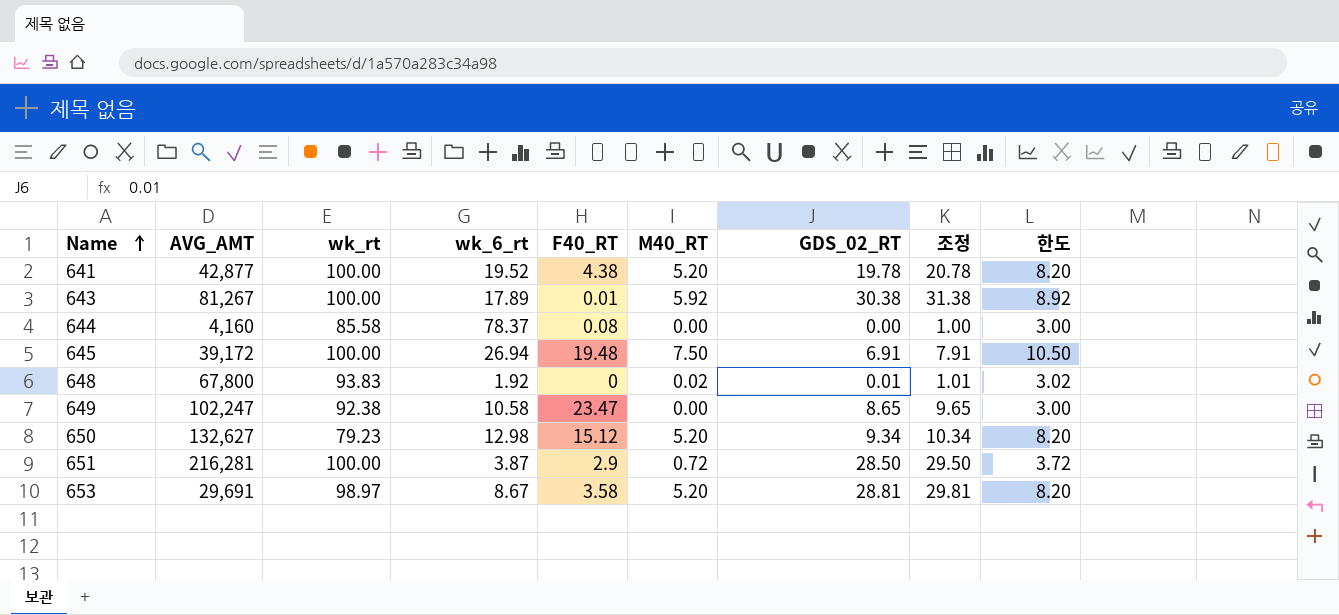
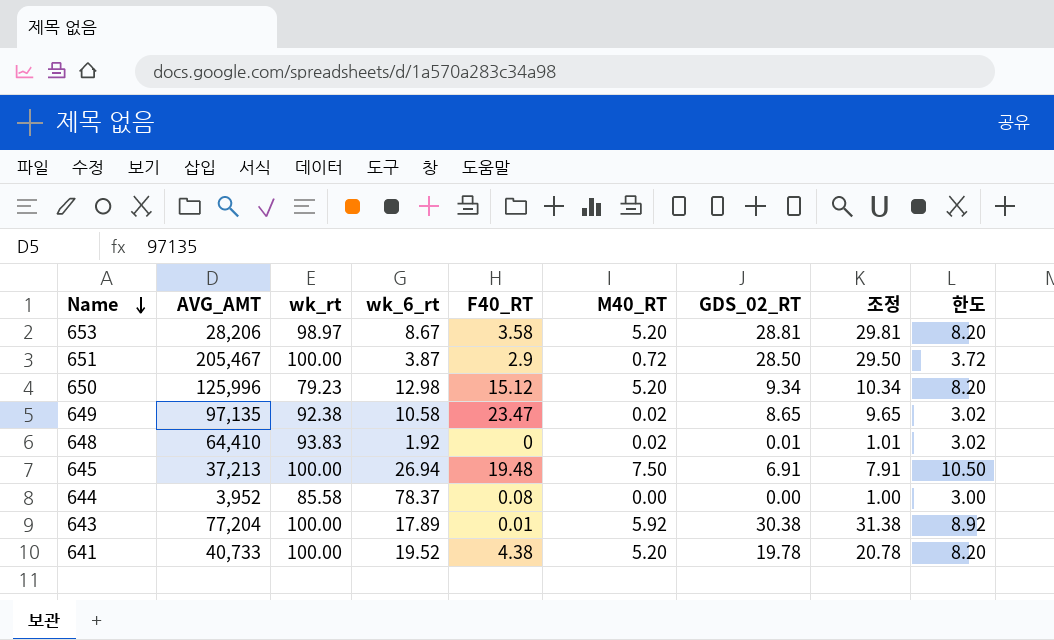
row order: Name ascending -> Name descending
653 | AVG_AMT: 29,691 -> 28,206
651 | AVG_AMT: 216,281 -> 205,467
650 | AVG_AMT: 132,627 -> 125,996
649 | AVG_AMT: 102,247 -> 97,135
649 | M40_RT: 0.00 -> 0.02
649 | 한도: 3.00 -> 3.02
648 | AVG_AMT: 67,800 -> 64,410
645 | AVG_AMT: 39,172 -> 37,213
644 | AVG_AMT: 4,160 -> 3,952
643 | AVG_AMT: 81,267 -> 77,204
641 | AVG_AMT: 42,877 -> 40,733

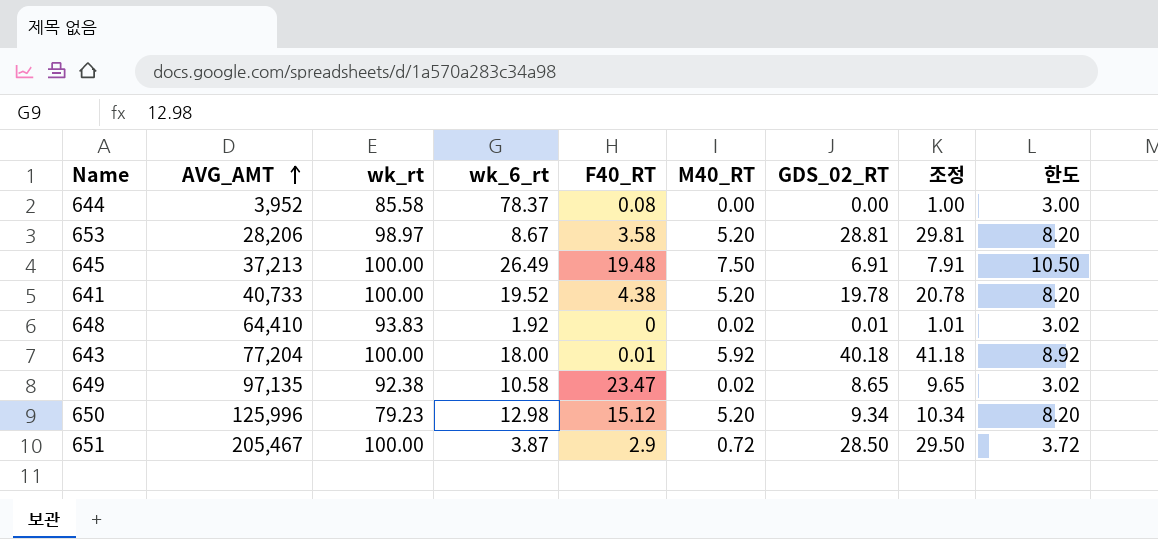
row order: Name descending -> AVG_AMT ascending
645 | wk_6_rt: 26.94 -> 26.49
643 | wk_6_rt: 17.89 -> 18.00
643 | GDS_02_RT: 30.38 -> 40.18
643 | 조정: 31.38 -> 41.18

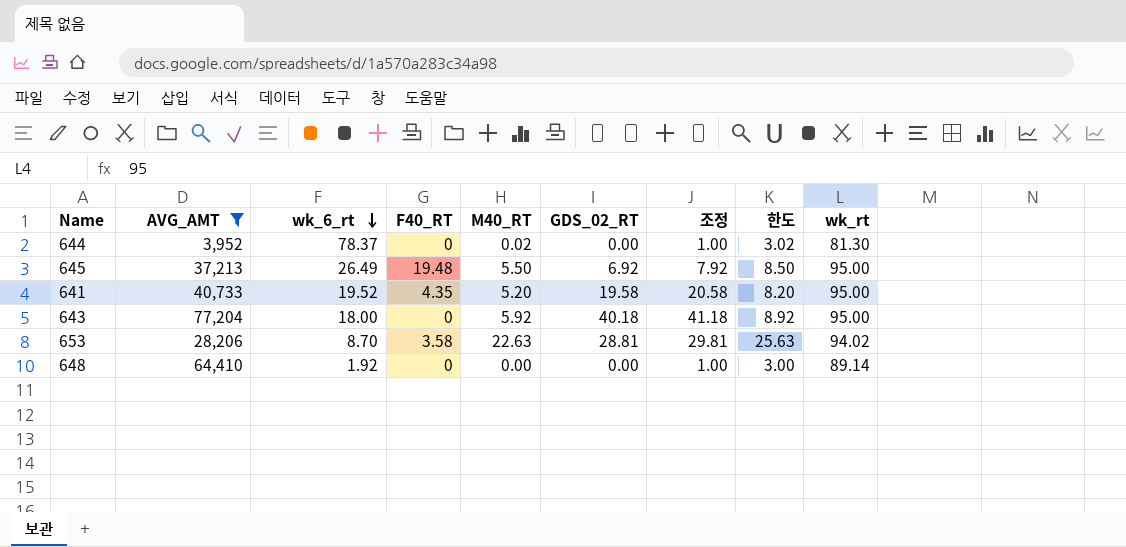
filter: none -> AVG_AMT <= 77,204
row order: AVG_AMT ascending -> wk_6_rt descending
column wk_rt | position: 3 -> 9
644 | F40_RT: 0.08 -> 0
644 | M40_RT: 0.00 -> 0.02
644 | 한도: 3.00 -> 3.02
644 | wk_rt: 85.58 -> 81.30
645 | M40_RT: 7.50 -> 5.50
645 | GDS_02_RT: 6.91 -> 6.92
645 | 조정: 7.91 -> 7.92
645 | 한도: 10.50 -> 8.50
645 | wk_rt: 100.00 -> 95.00
641 | F40_RT: 4.38 -> 4.35
641 | GDS_02_RT: 19.78 -> 19.58
641 | 조정: 20.78 -> 20.58
641 | wk_rt: 100.00 -> 95.00
643 | F40_RT: 0.01 -> 0
643 | wk_rt: 100.00 -> 95.00
653 | wk_6_rt: 8.67 -> 8.70
653 | M40_RT: 5.20 -> 22.63
653 | 한도: 8.20 -> 25.63
653 | wk_rt: 98.97 -> 94.02
648 | M40_RT: 0.02 -> 0.00
648 | GDS_02_RT: 0.01 -> 0.00
648 | 조정: 1.01 -> 1.00
648 | 한도: 3.02 -> 3.00
648 | wk_rt: 93.83 -> 89.14

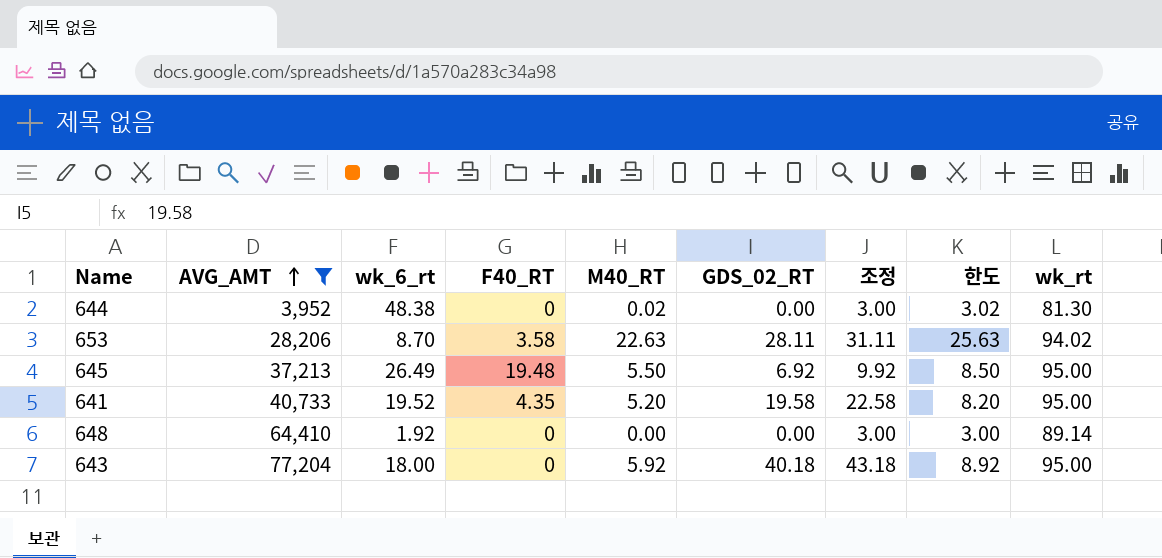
row order: wk_6_rt descending -> AVG_AMT ascending
column 조정 | formula: [GDS_02_RT] + 1 -> [GDS_02_RT] + 3
644 | wk_6_rt: 78.37 -> 48.38
653 | GDS_02_RT: 28.81 -> 28.11

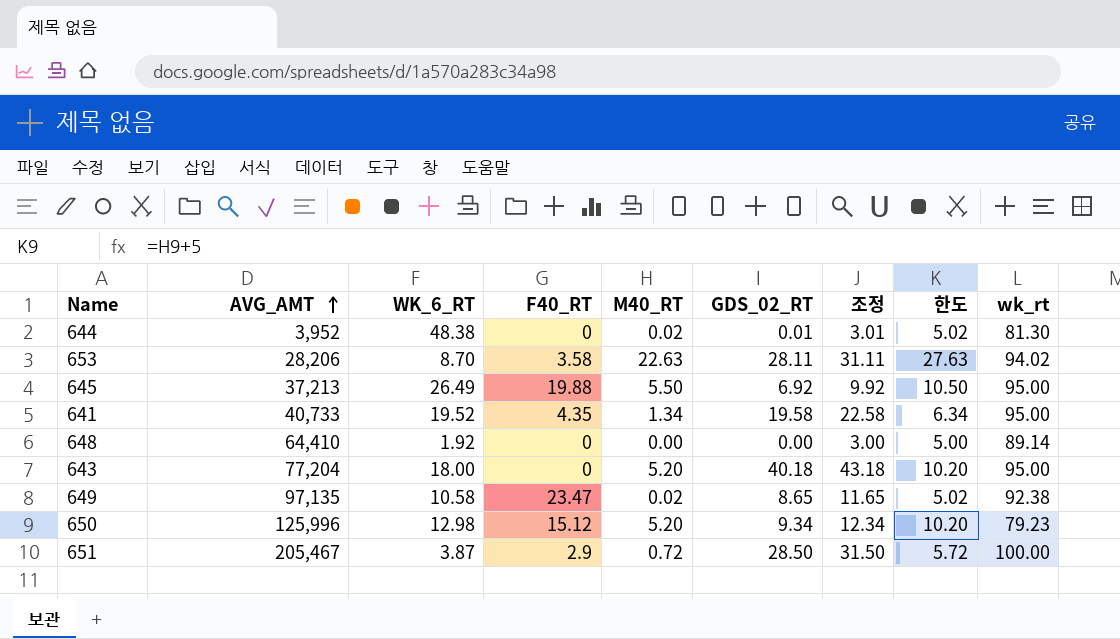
filter: AVG_AMT <= 77,204 -> none
column name: wk_6_rt -> WK_6_RT
column 한도 | formula: [M40_RT] + 3 -> [M40_RT] + 5
644 | GDS_02_RT: 0.00 -> 0.01
644 | 조정: 3.00 -> 3.01
645 | F40_RT: 19.48 -> 19.88
641 | M40_RT: 5.20 -> 1.34
643 | M40_RT: 5.92 -> 5.20

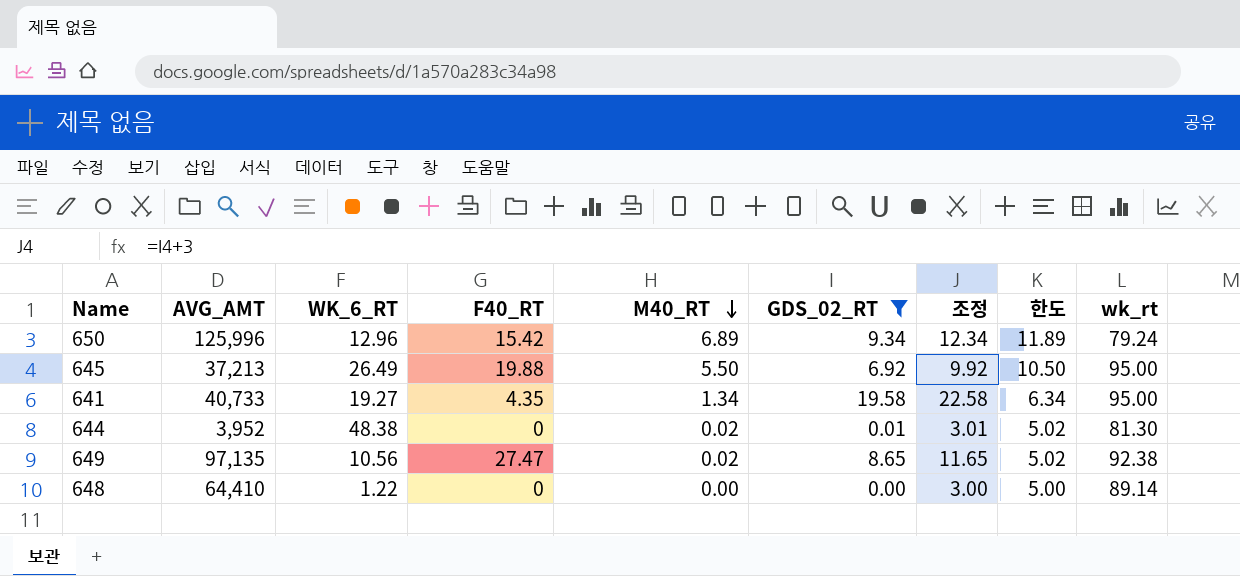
filter: none -> GDS_02_RT <= 19.58
row order: AVG_AMT ascending -> M40_RT descending
650 | WK_6_RT: 12.98 -> 12.96
650 | F40_RT: 15.12 -> 15.42
650 | M40_RT: 5.20 -> 6.89
650 | 한도: 10.20 -> 11.89
650 | wk_rt: 79.23 -> 79.24
641 | WK_6_RT: 19.52 -> 19.27
649 | WK_6_RT: 10.58 -> 10.56
649 | F40_RT: 23.47 -> 27.47
648 | WK_6_RT: 1.92 -> 1.22

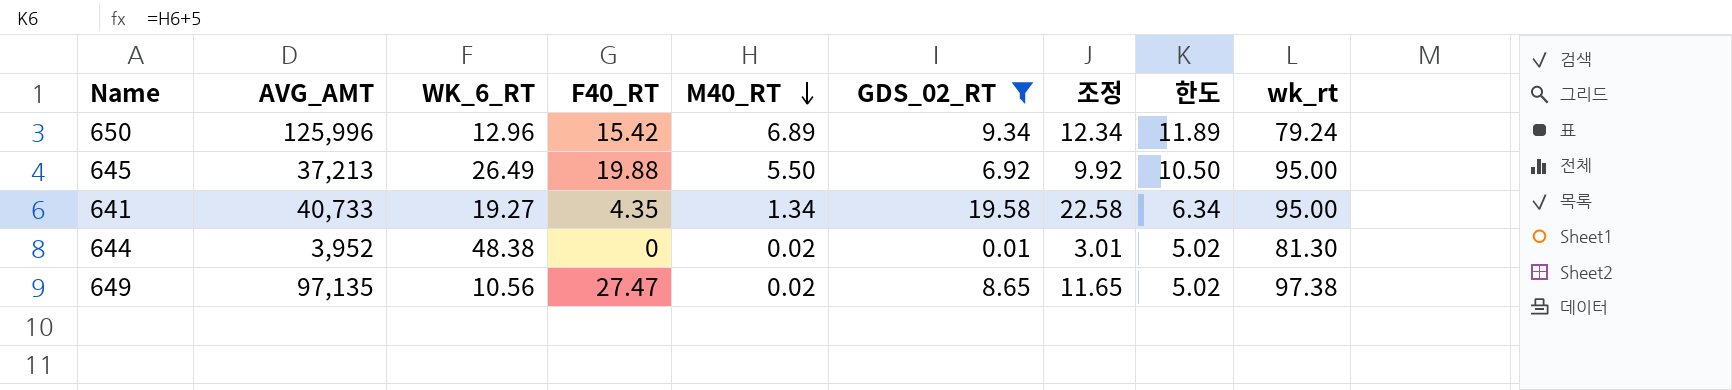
row 648: 64,410 | 1.22 | 0 | 0.00 | 0.00 | 3.00 | 5.00 | 89.14 -> none
649 | wk_rt: 92.38 -> 97.38

